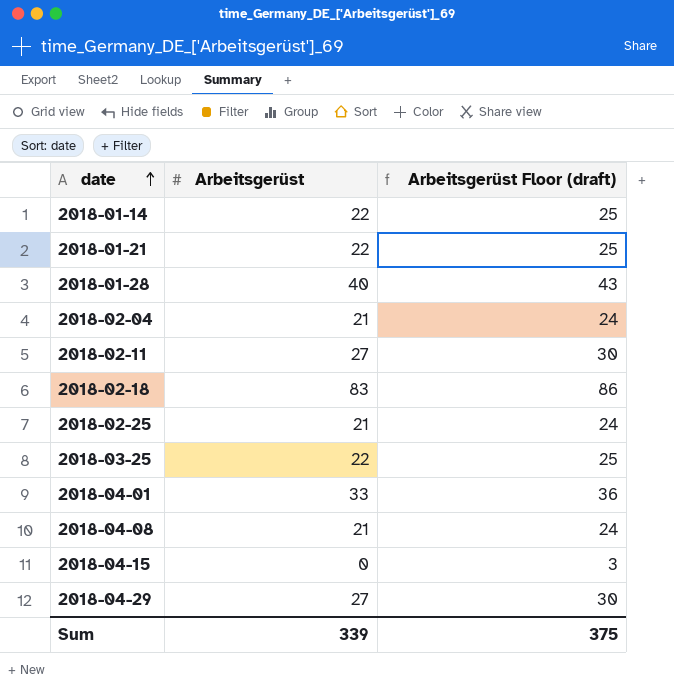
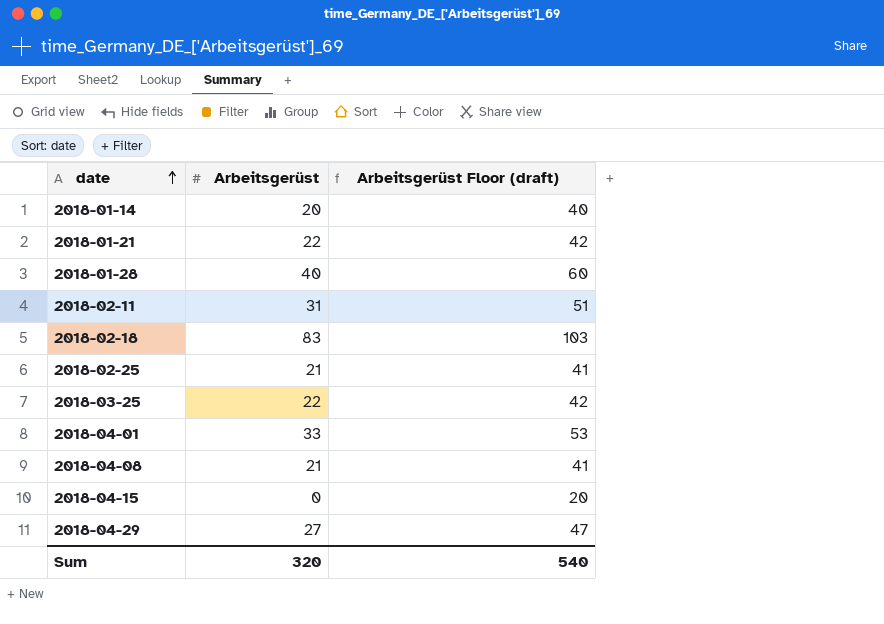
column Arbeitsgerüst Floor (draft) | formula: [Arbeitsgerüst] + 3 -> [Arbeitsgerüst] + 20
row 2018-02-04: 21 | 24 -> none
2018-01-14 | Arbeitsgerüst: 22 -> 20
2018-02-11 | Arbeitsgerüst: 27 -> 31
Sum | Arbeitsgerüst: 339 -> 320
Sum | Arbeitsgerüst Floor (draft): 375 -> 540

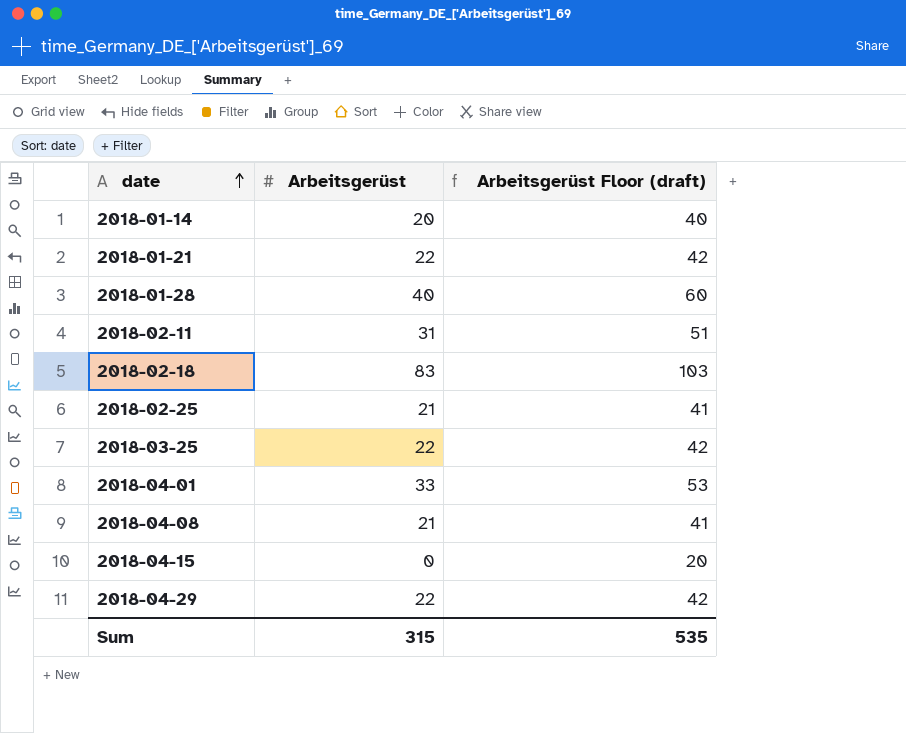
2018-04-29 | Arbeitsgerüst: 27 -> 22
2018-04-29 | Arbeitsgerüst Floor (draft): 47 -> 42
Sum | Arbeitsgerüst: 320 -> 315
Sum | Arbeitsgerüst Floor (draft): 540 -> 535

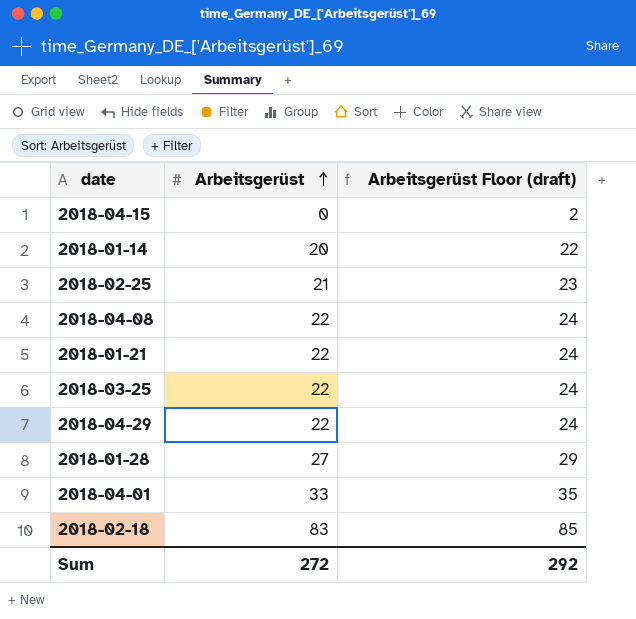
row order: date ascending -> Arbeitsgerüst ascending
column Arbeitsgerüst Floor (draft) | formula: [Arbeitsgerüst] + 20 -> [Arbeitsgerüst] + 2
row 2018-02-11: 31 | 51 -> none
2018-04-08 | Arbeitsgerüst: 21 -> 22
2018-01-28 | Arbeitsgerüst: 40 -> 27
Sum | Arbeitsgerüst: 315 -> 272
Sum | Arbeitsgerüst Floor (draft): 535 -> 292

